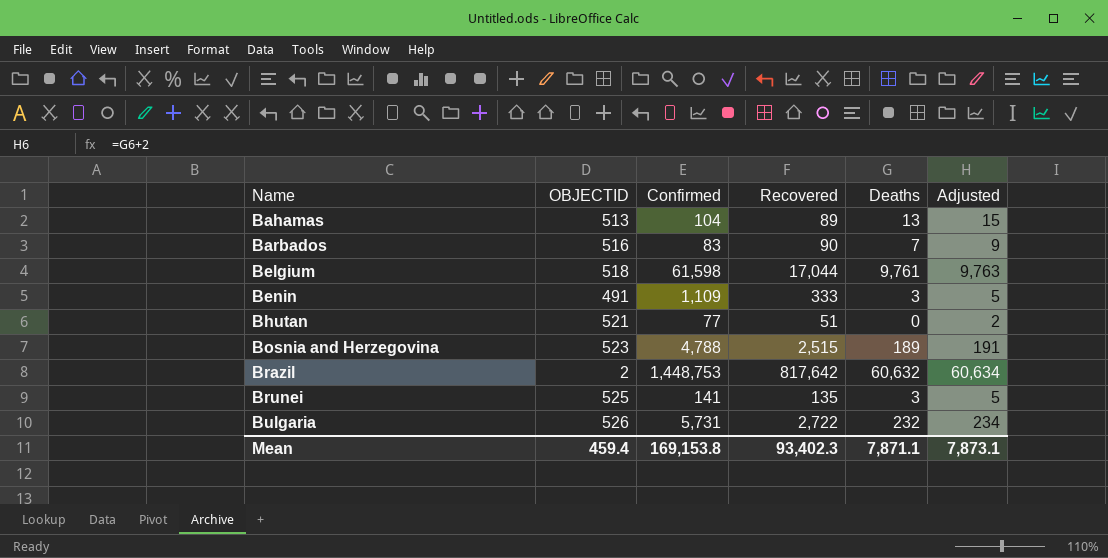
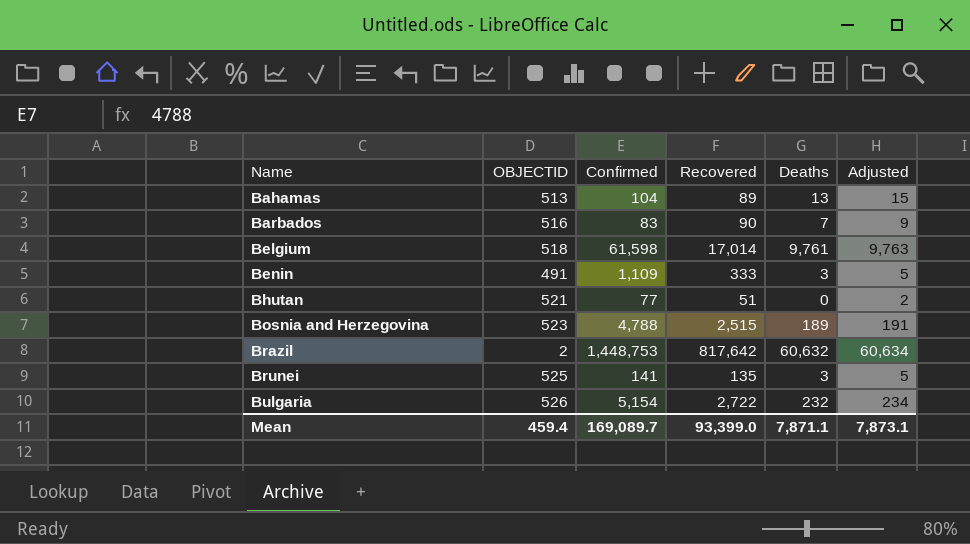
Belgium | Recovered: 17,044 -> 17,014
Bulgaria | Confirmed: 5,731 -> 5,154
Mean | Confirmed: 169,153.8 -> 169,089.7
Mean | Recovered: 93,402.3 -> 93,399.0

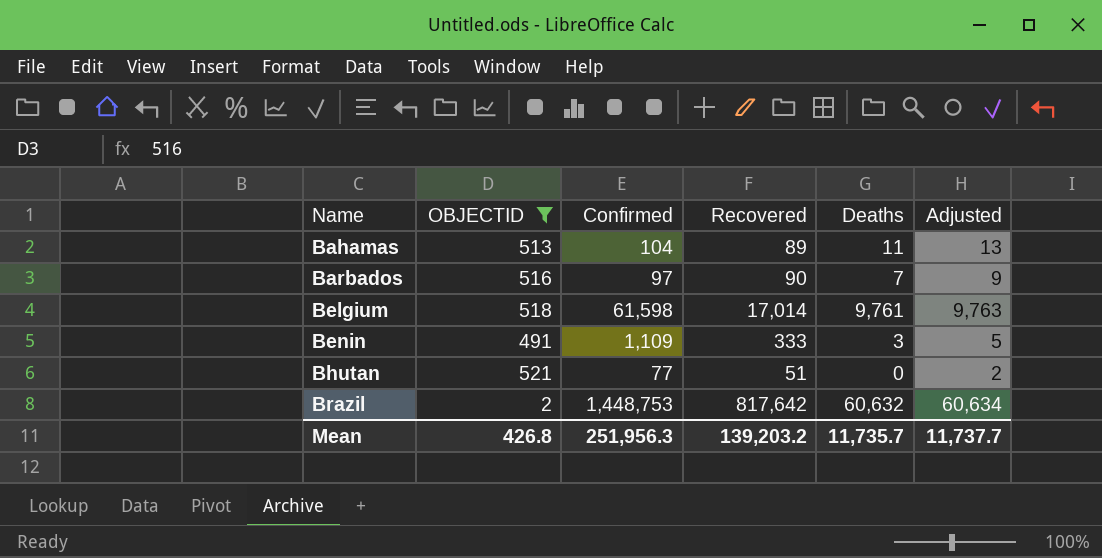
filter: none -> OBJECTID <= 521
Bahamas | Deaths: 13 -> 11
Bahamas | Adjusted: 15 -> 13
Barbados | Confirmed: 83 -> 97
Mean | OBJECTID: 459.4 -> 426.8
Mean | Confirmed: 169,089.7 -> 251,956.3
Mean | Recovered: 93,399.0 -> 139,203.2
Mean | Deaths: 7,871.1 -> 11,735.7
Mean | Adjusted: 7,873.1 -> 11,737.7

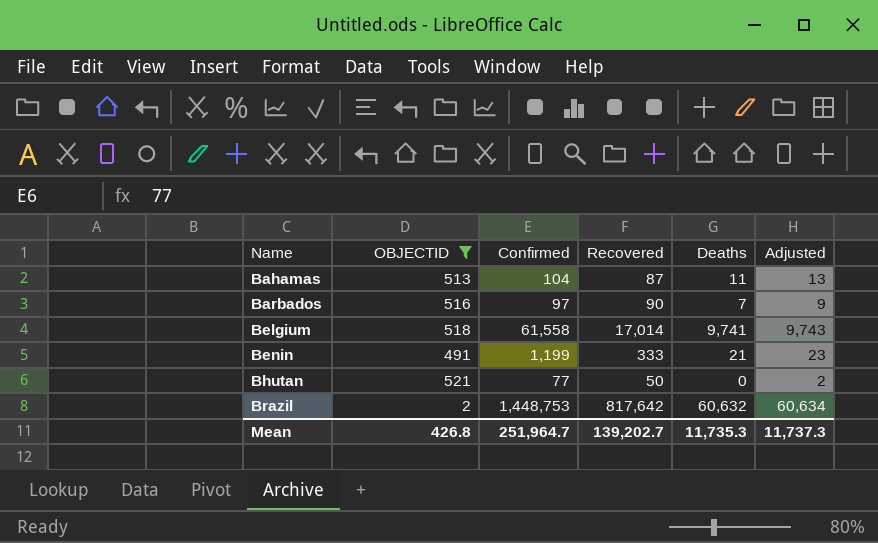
Bahamas | Recovered: 89 -> 87
Belgium | Confirmed: 61,598 -> 61,558
Belgium | Deaths: 9,761 -> 9,741
Belgium | Adjusted: 9,763 -> 9,743
Benin | Confirmed: 1,109 -> 1,199
Benin | Deaths: 3 -> 21
Benin | Adjusted: 5 -> 23
Bhutan | Recovered: 51 -> 50
Mean | Confirmed: 251,956.3 -> 251,964.7
Mean | Recovered: 139,203.2 -> 139,202.7
Mean | Deaths: 11,735.7 -> 11,735.3
Mean | Adjusted: 11,737.7 -> 11,737.3

